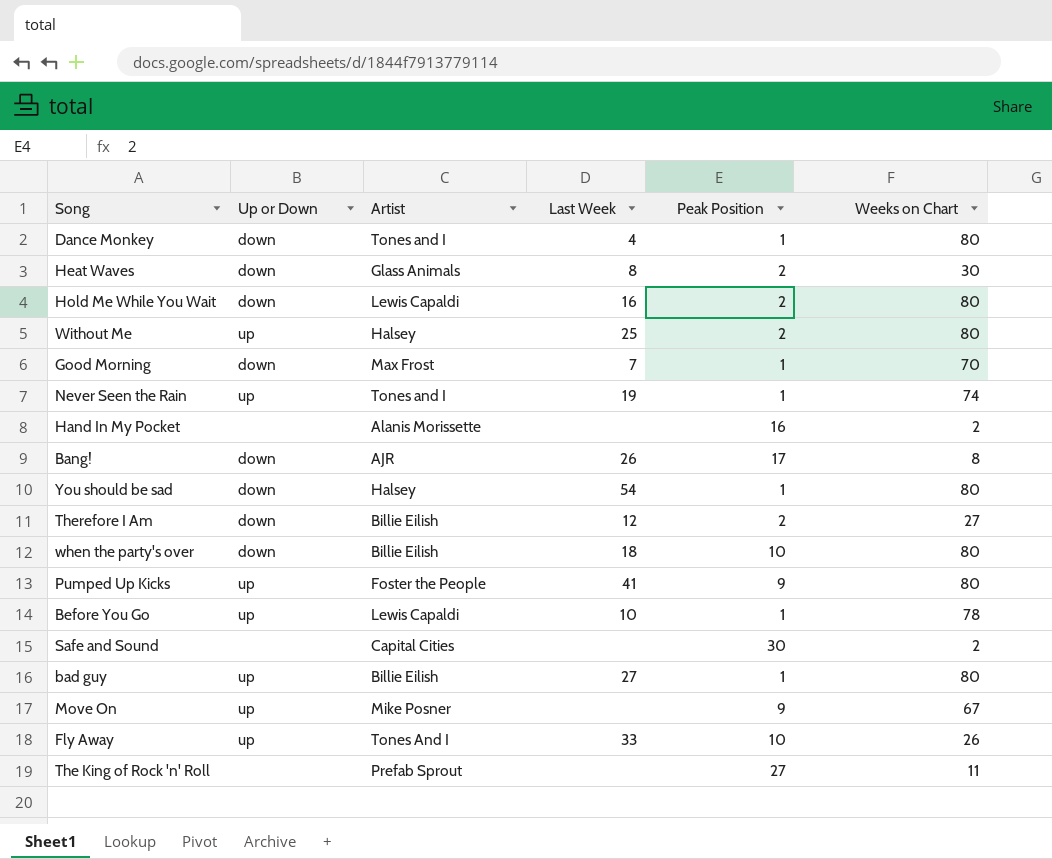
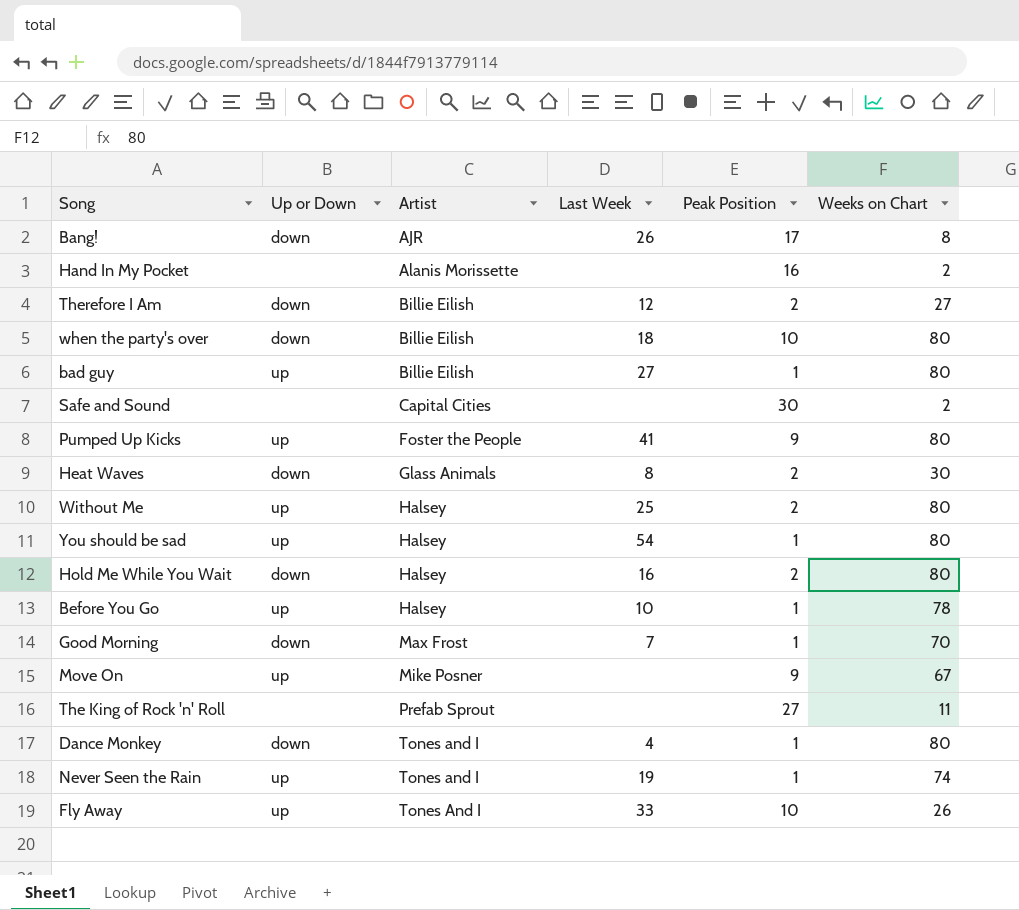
row order: none -> Artist ascending
You should be sad | Up or Down: down -> up
Hold Me While You Wait | Artist: Lewis Capaldi -> Halsey
Before You Go | Artist: Lewis Capaldi -> Halsey

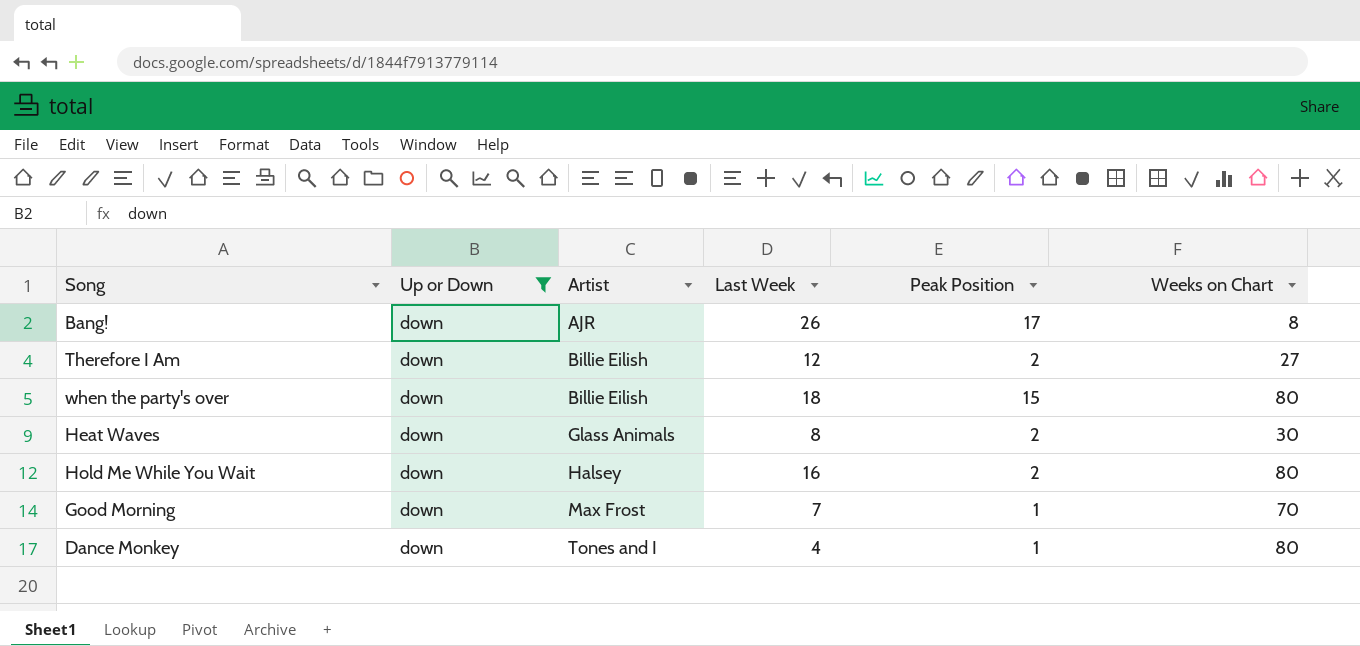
filter: none -> Up or Down = down
when the party's over | Peak Position: 10 -> 15

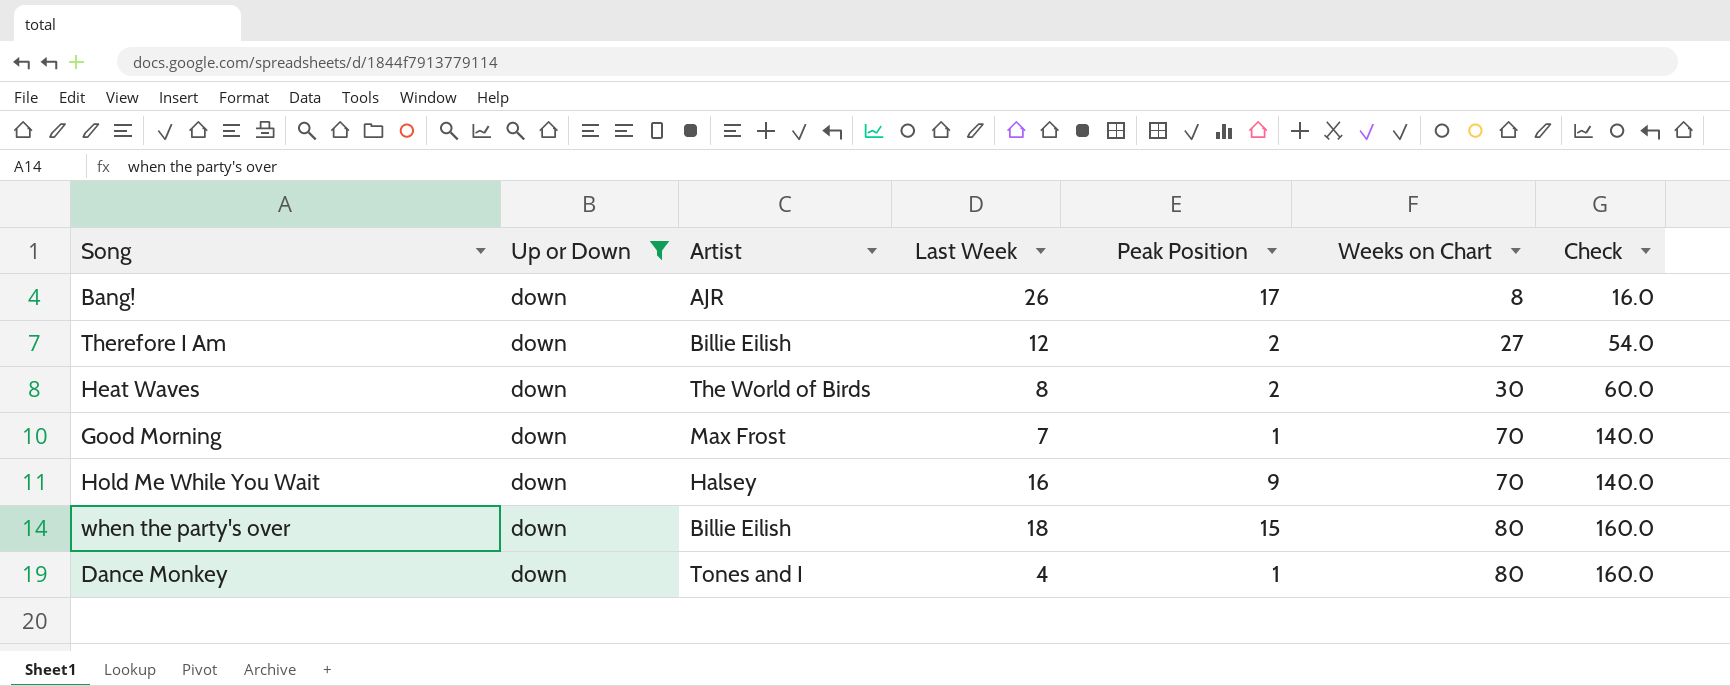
row order: Artist ascending -> Weeks on Chart ascending
column Check | formula: none -> [Weeks on Chart] * 2
Heat Waves | Artist: Glass Animals -> The World of Birds
Hold Me While You Wait | Peak Position: 2 -> 9
Hold Me While You Wait | Weeks on Chart: 80 -> 70

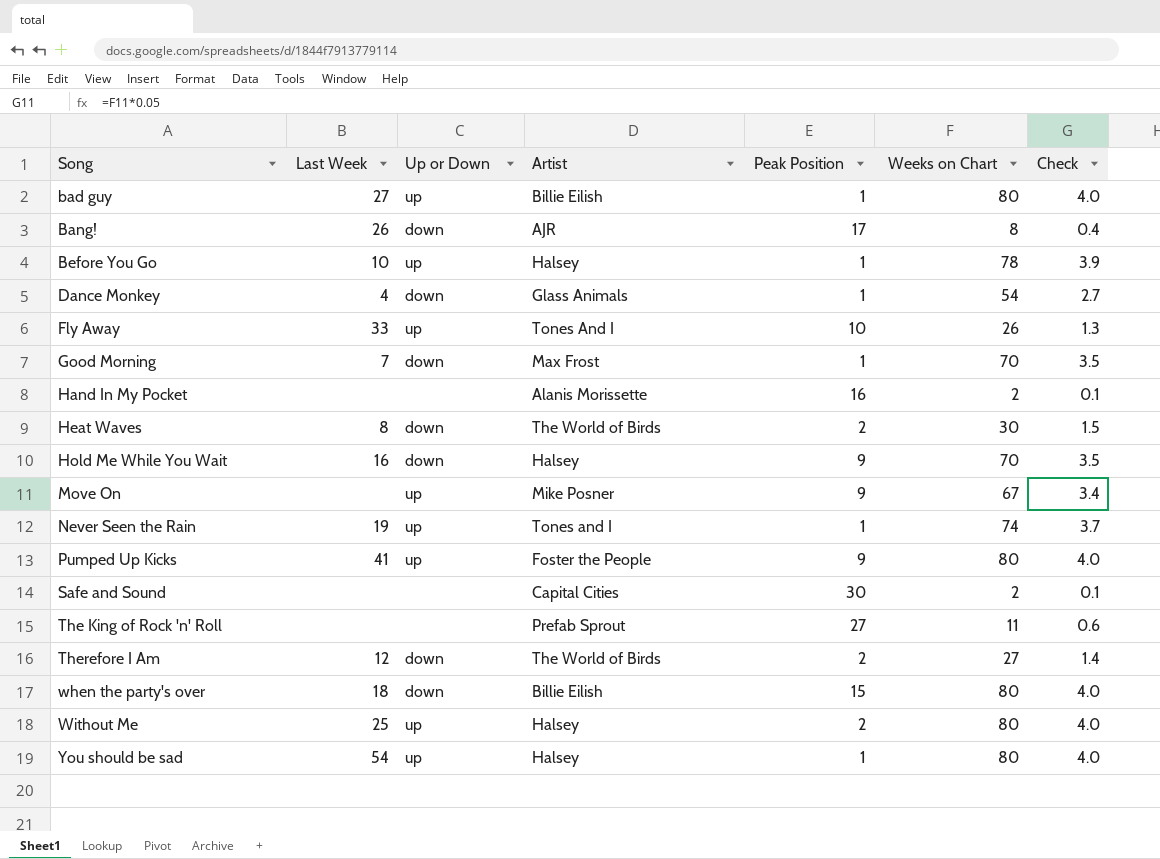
filter: Up or Down = down -> none
row order: Weeks on Chart ascending -> Song ascending
column Last Week | position: 4 -> 2
column Check | formula: [Weeks on Chart] * 2 -> [Weeks on Chart] * 0.05
Dance Monkey | Artist: Tones and I -> Glass Animals
Dance Monkey | Weeks on Chart: 80 -> 54
Therefore I Am | Artist: Billie Eilish -> The World of Birds

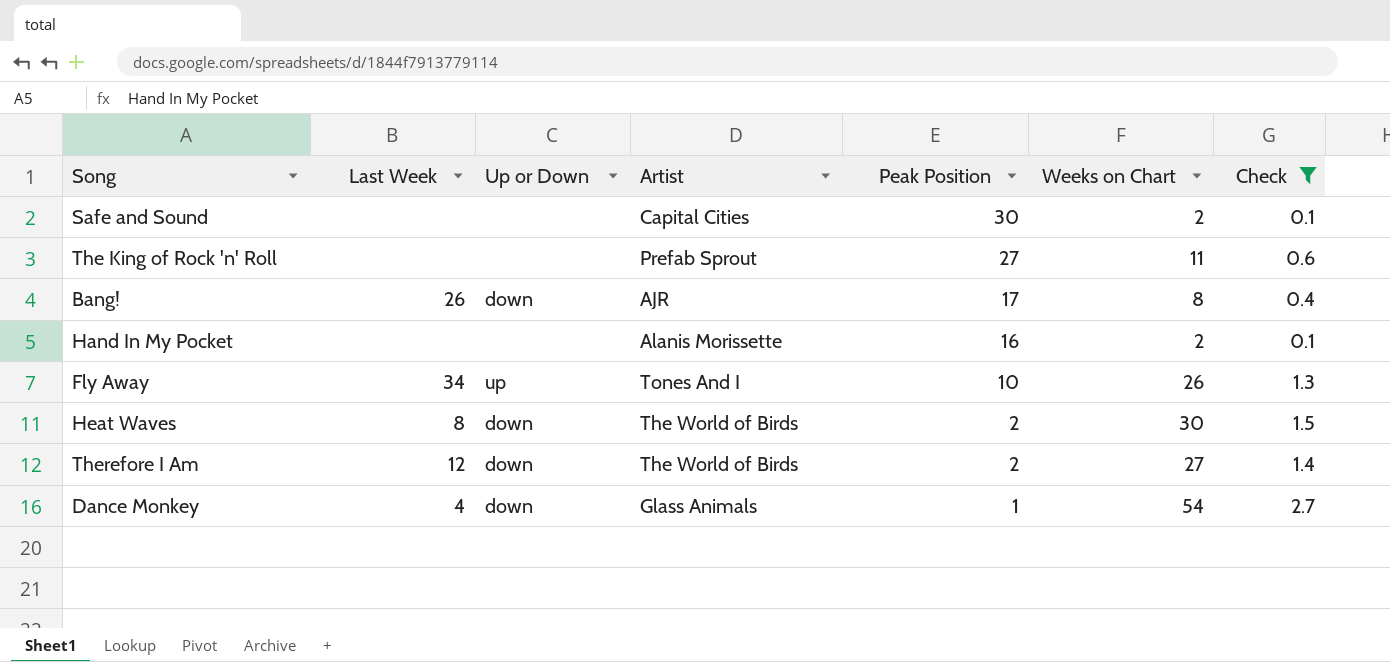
filter: none -> Check <= 2.7
row order: Song ascending -> Peak Position descending
Fly Away | Last Week: 33 -> 34

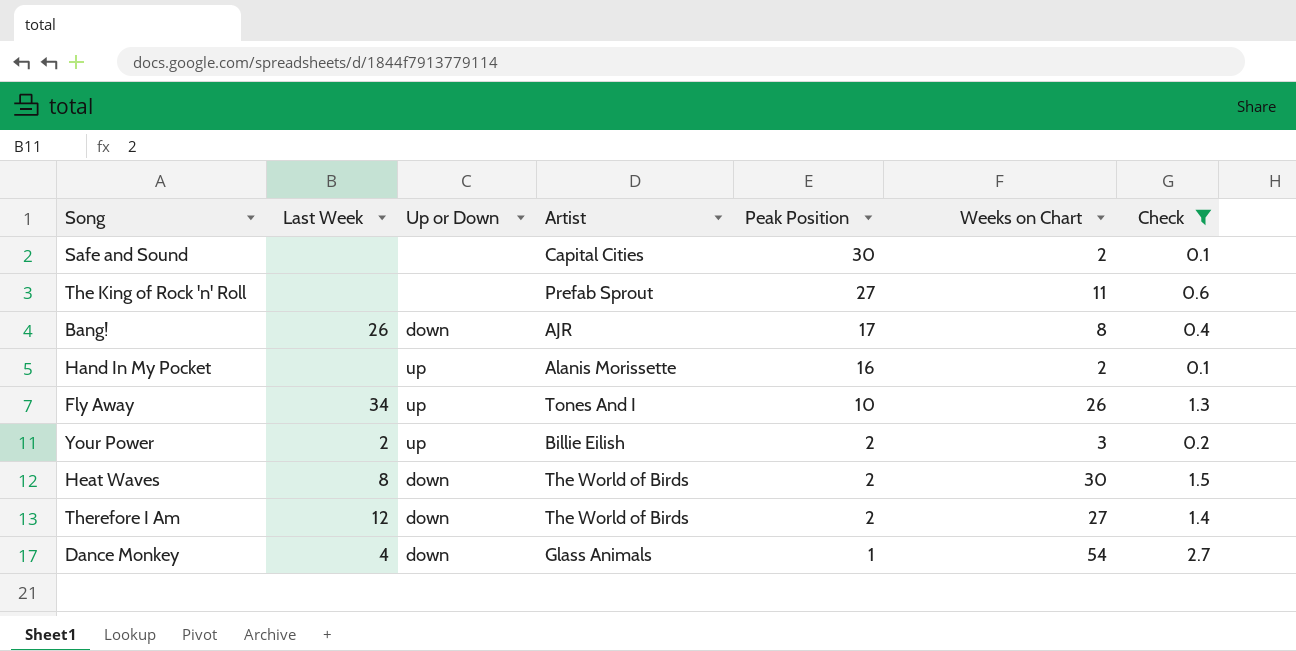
Hand In My Pocket | Up or Down: none -> up
row Your Power: none -> 2 | up | Billie Eilish | 2 | 3 | 0.2

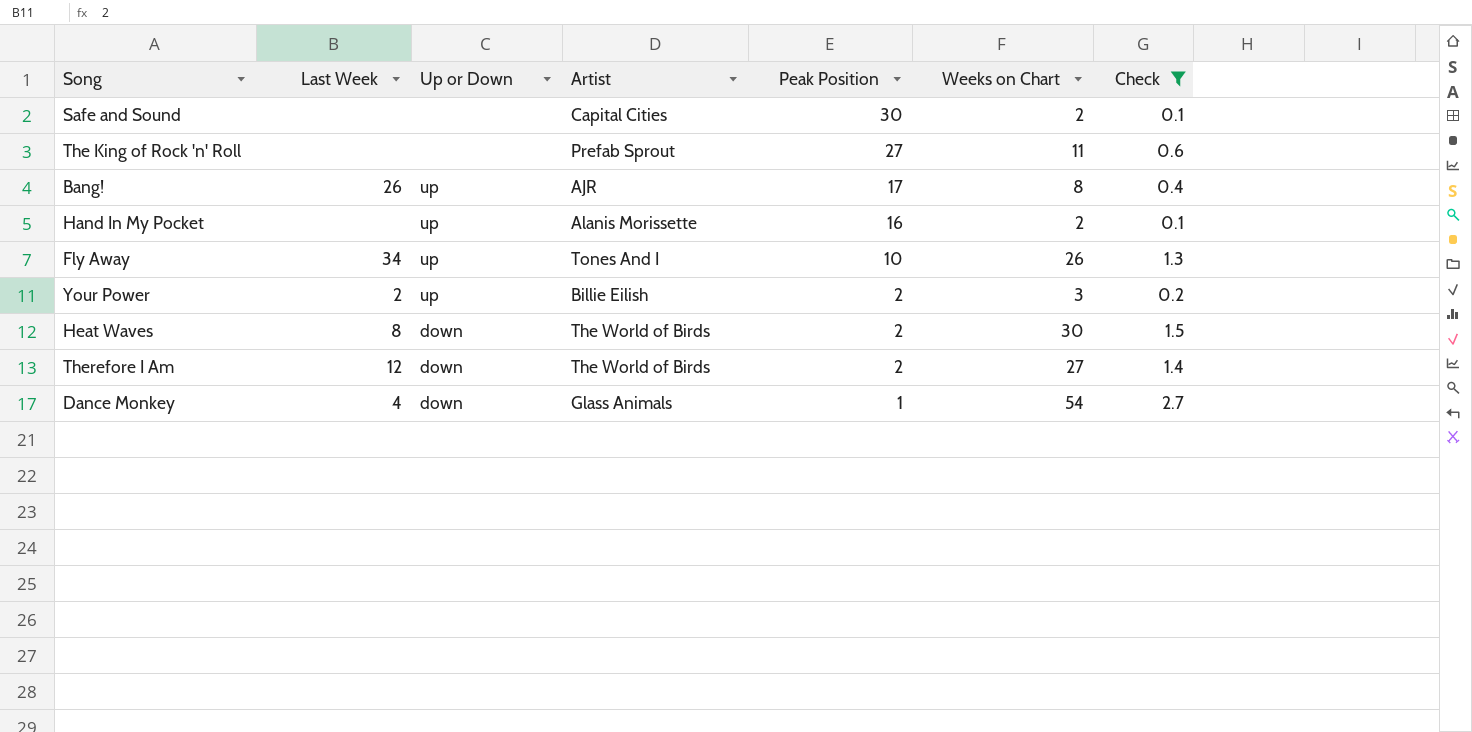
Bang! | Up or Down: down -> up

